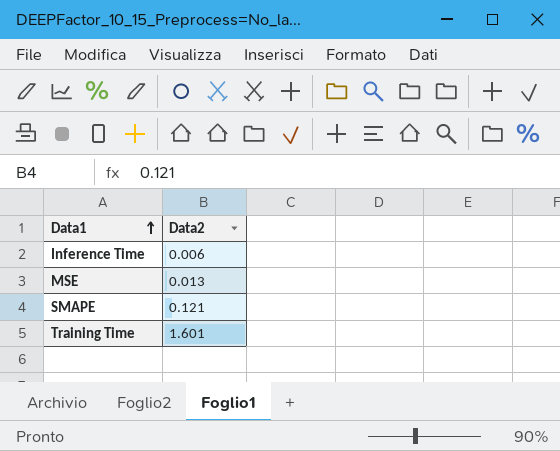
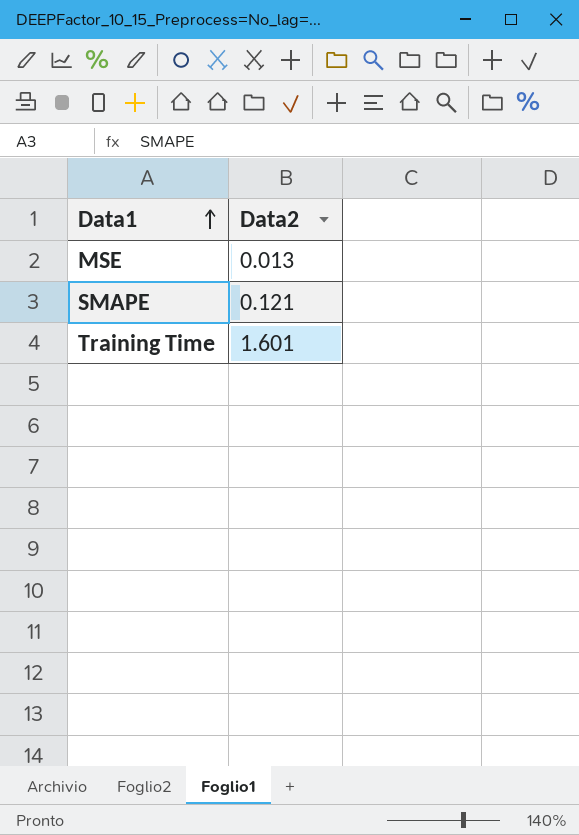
row Inference Time: 0.006 -> none

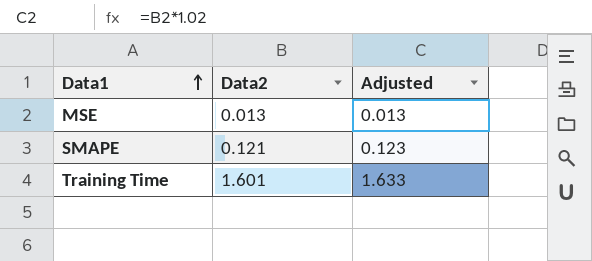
column Adjusted | formula: none -> [Data2] * 1.02

